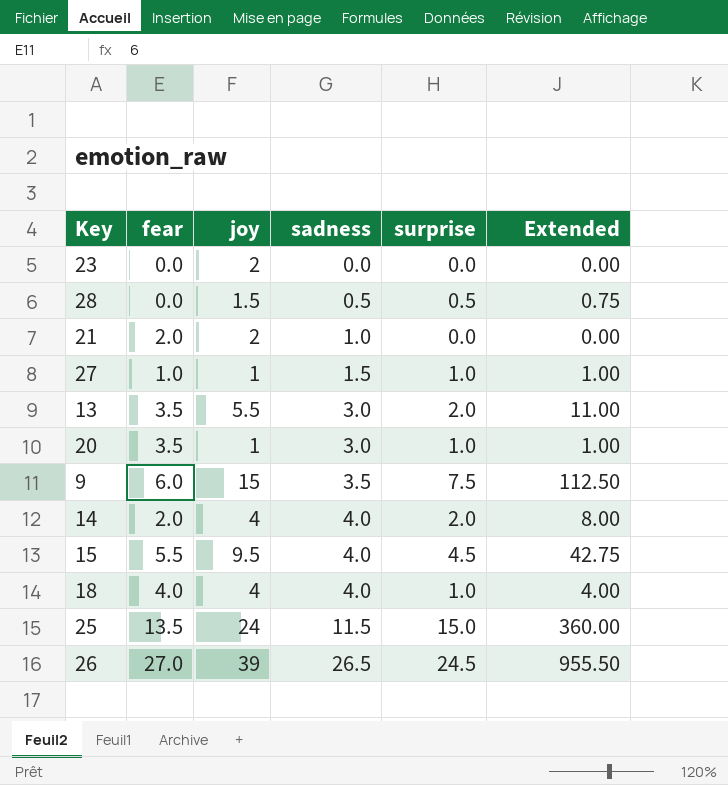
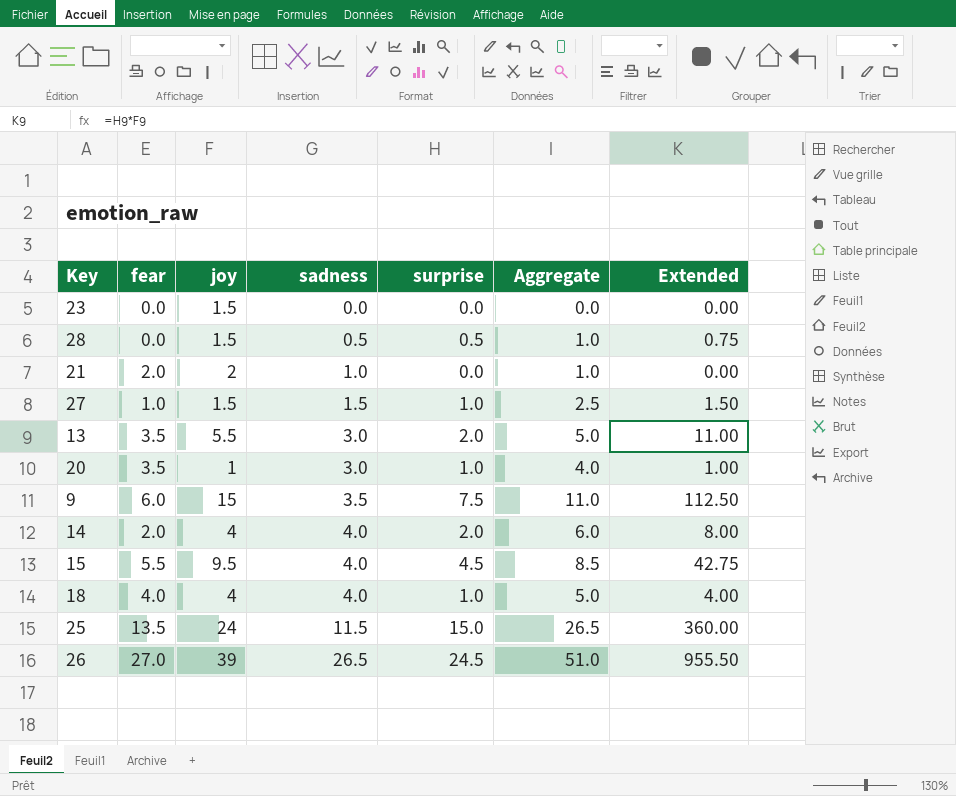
column Aggregate | formula: none -> [sadness] + [surprise]
23 | joy: 2 -> 1.5
27 | joy: 1 -> 1.5
27 | Extended: 1.00 -> 1.50

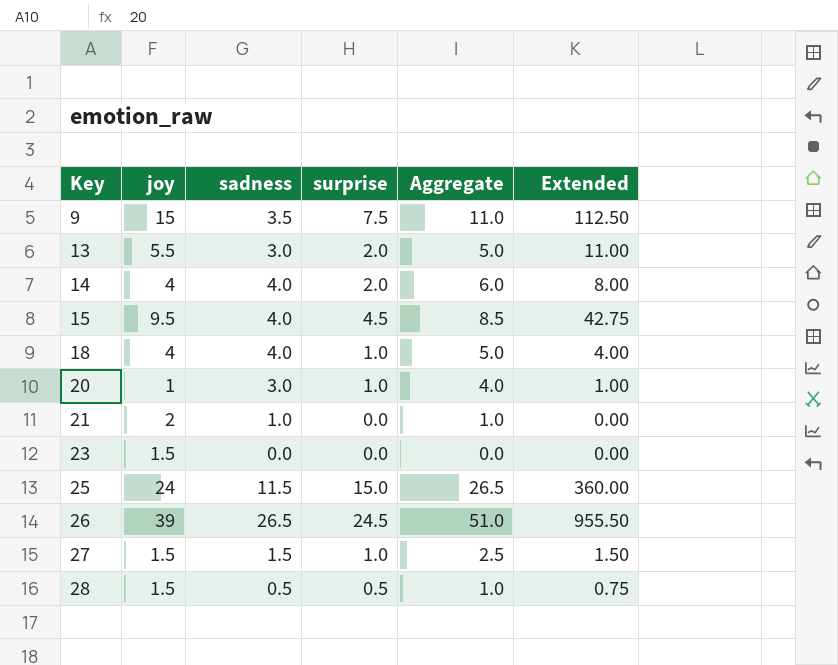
row order: sadness ascending -> Key ascending
column fear | position: 2 -> none

